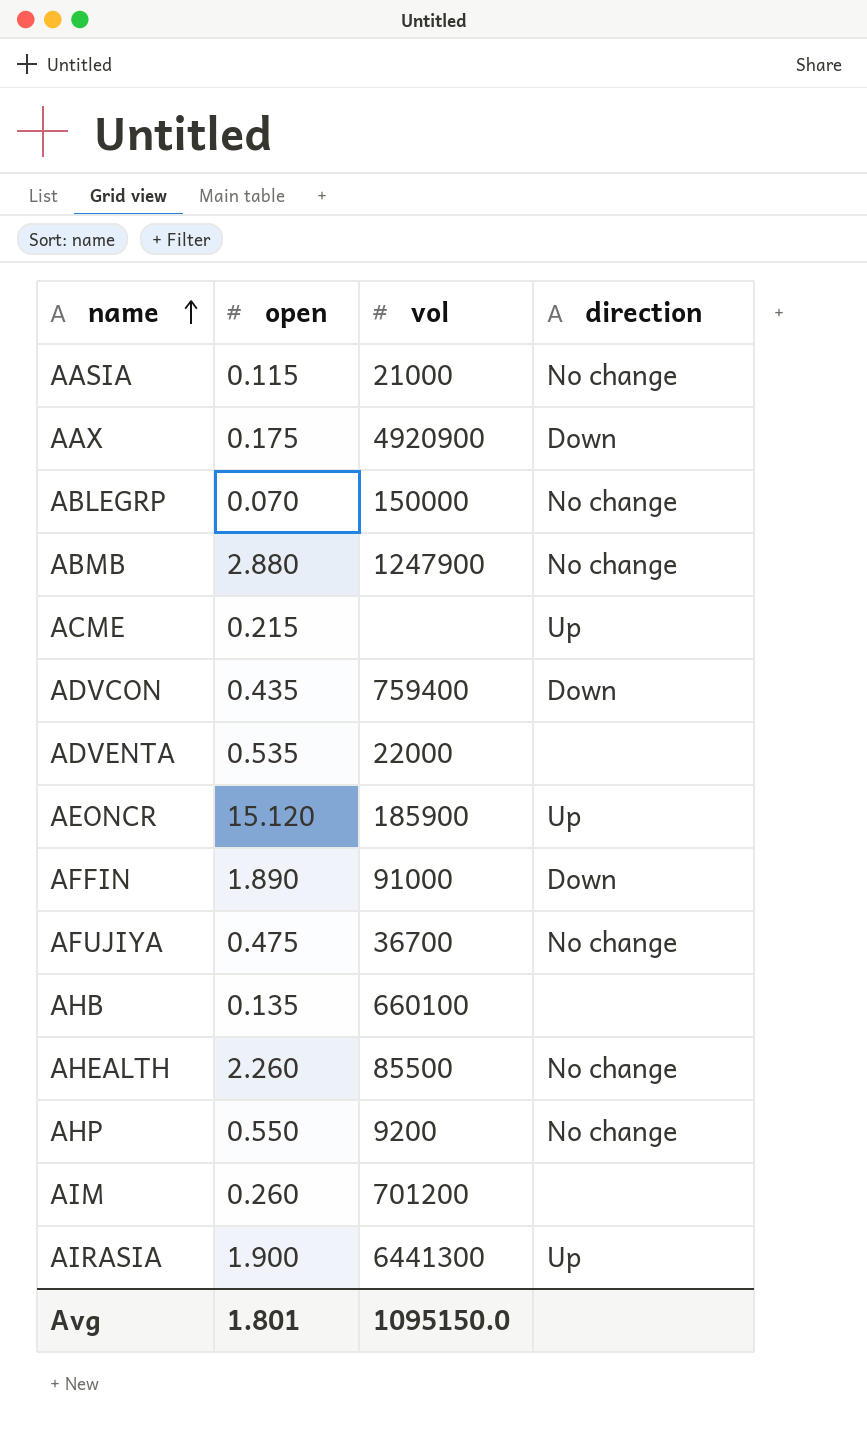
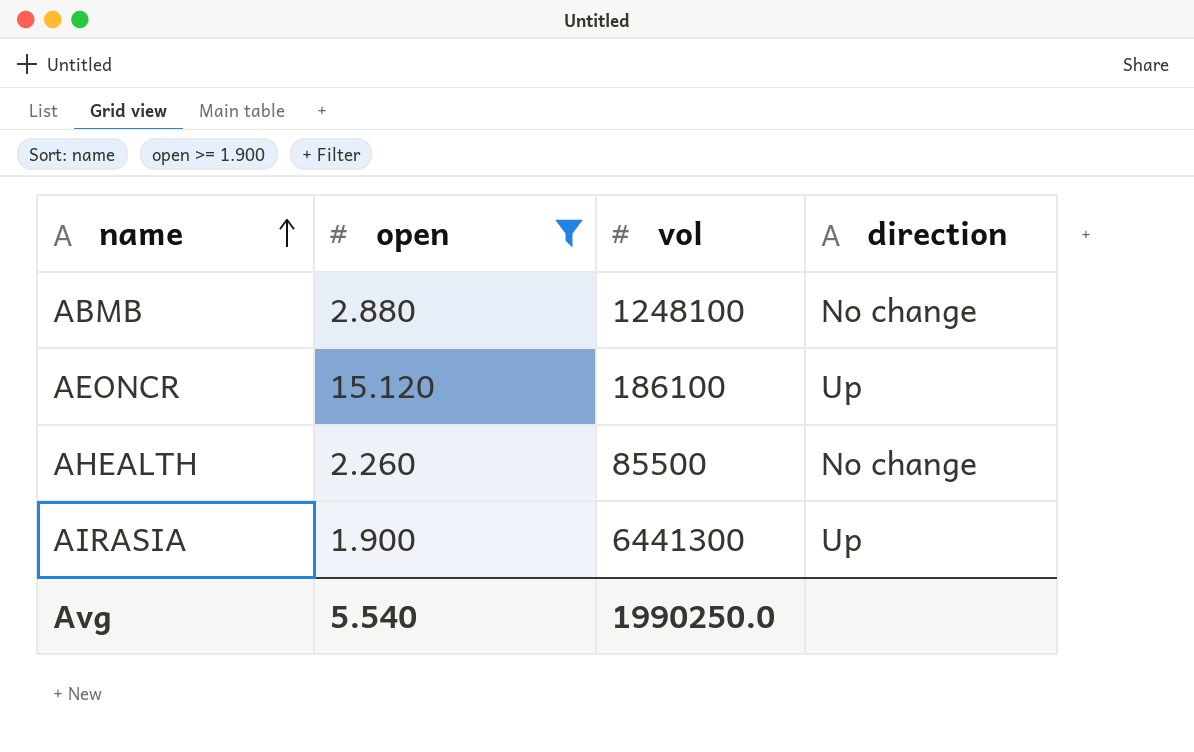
filter: none -> open >= 1.900
ABMB | vol: 1247900 -> 1248100
AEONCR | vol: 185900 -> 186100
Avg | open: 1.801 -> 5.540
Avg | vol: 1095150.0 -> 1990250.0

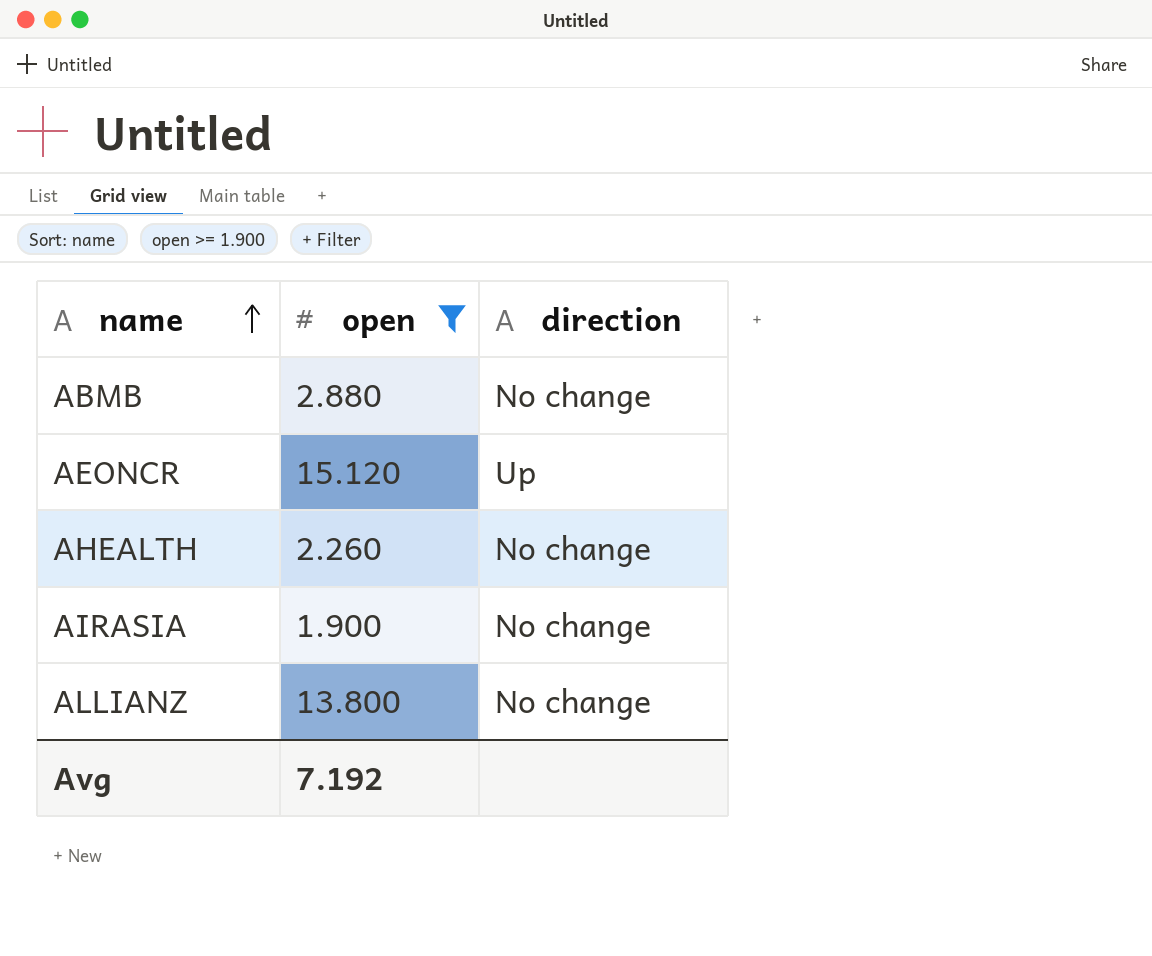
column vol | position: 3 -> none
AIRASIA | direction: Up -> No change
row ALLIANZ: none -> 13.800 | No change
Avg | open: 5.540 -> 7.192

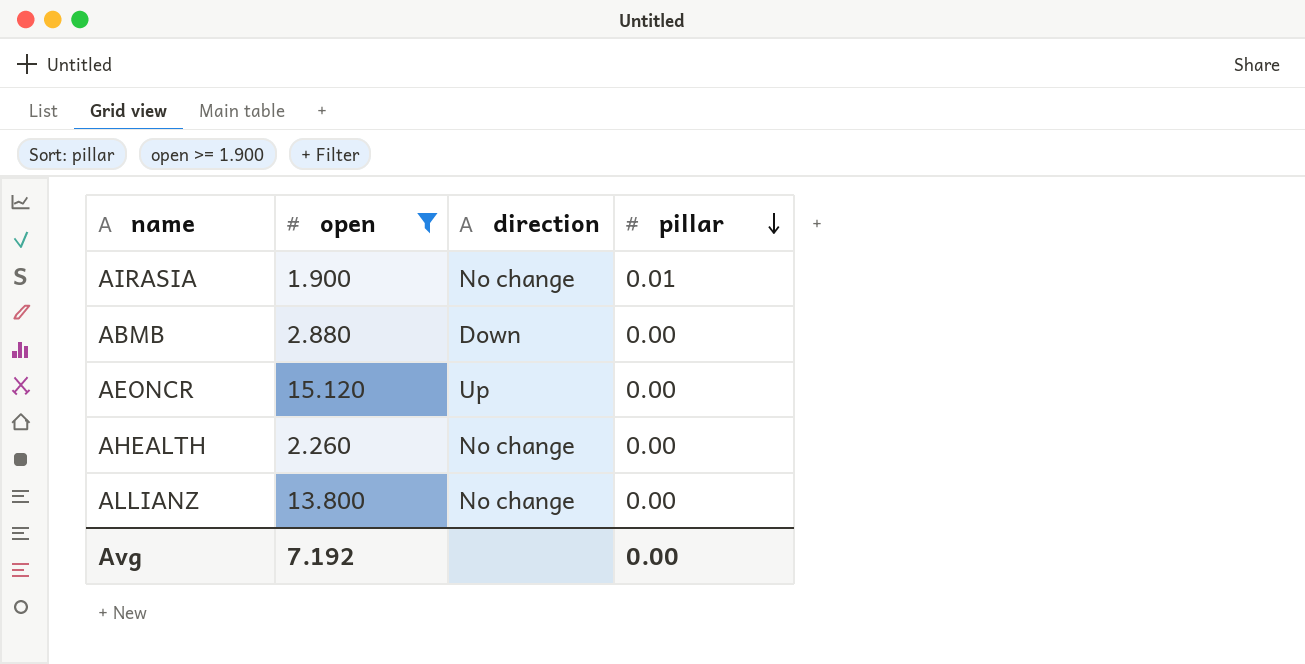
row order: name ascending -> pillar descending
column pillar | position: none -> 4
ABMB | direction: No change -> Down

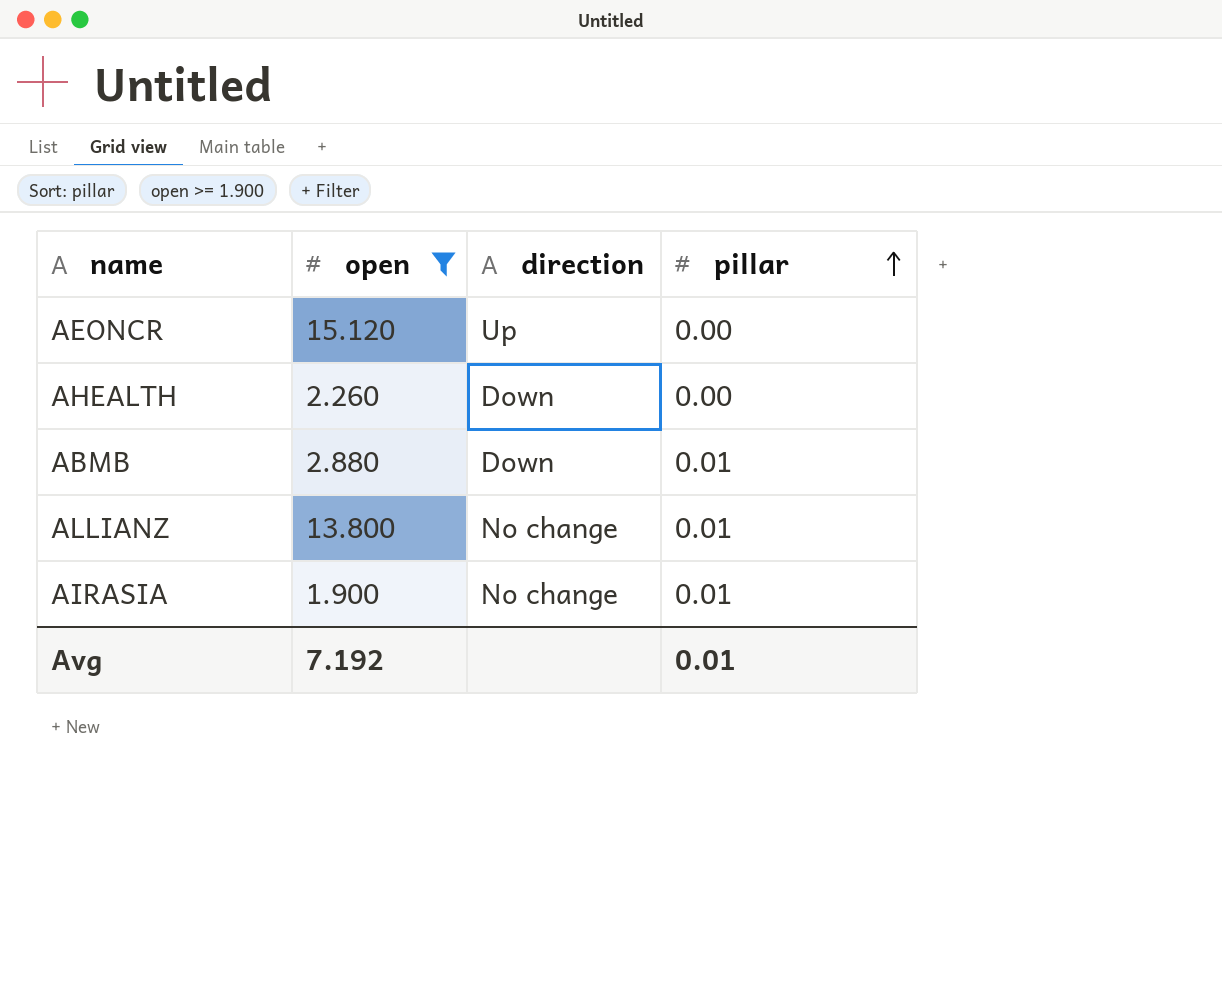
row order: pillar descending -> pillar ascending
AHEALTH | direction: No change -> Down
ABMB | pillar: 0.00 -> 0.01
ALLIANZ | pillar: 0.00 -> 0.01
Avg | pillar: 0.00 -> 0.01

